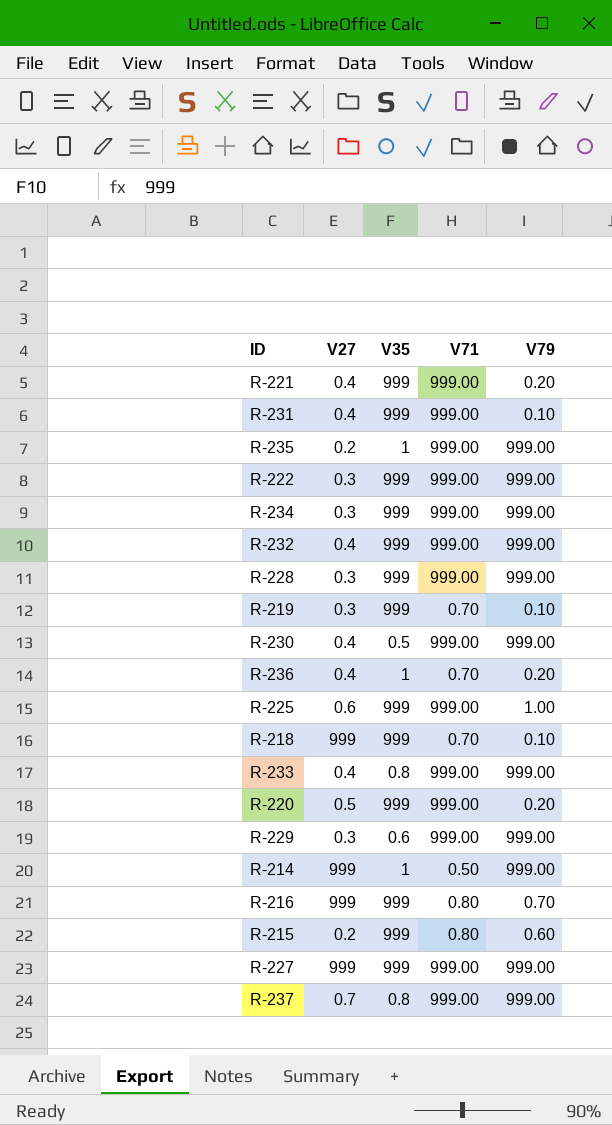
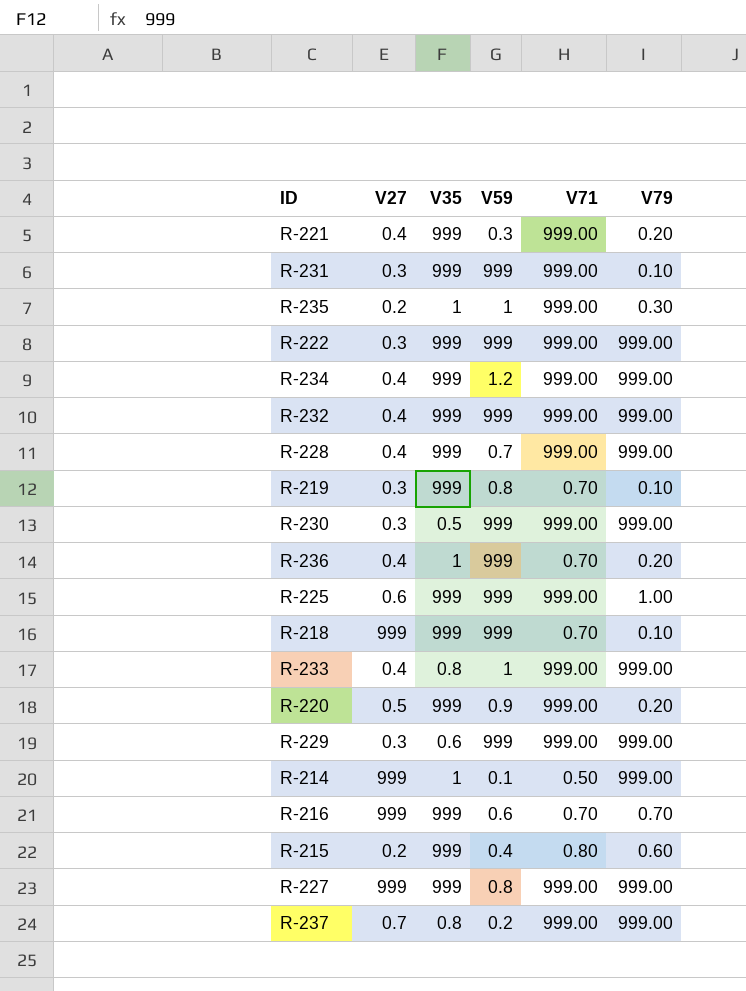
column V59 | position: none -> 4
R-231 | V27: 0.4 -> 0.3
R-235 | V79: 999.00 -> 0.30
R-234 | V27: 0.3 -> 0.4
R-228 | V27: 0.3 -> 0.4
R-230 | V27: 0.4 -> 0.3
R-216 | V71: 0.80 -> 0.70

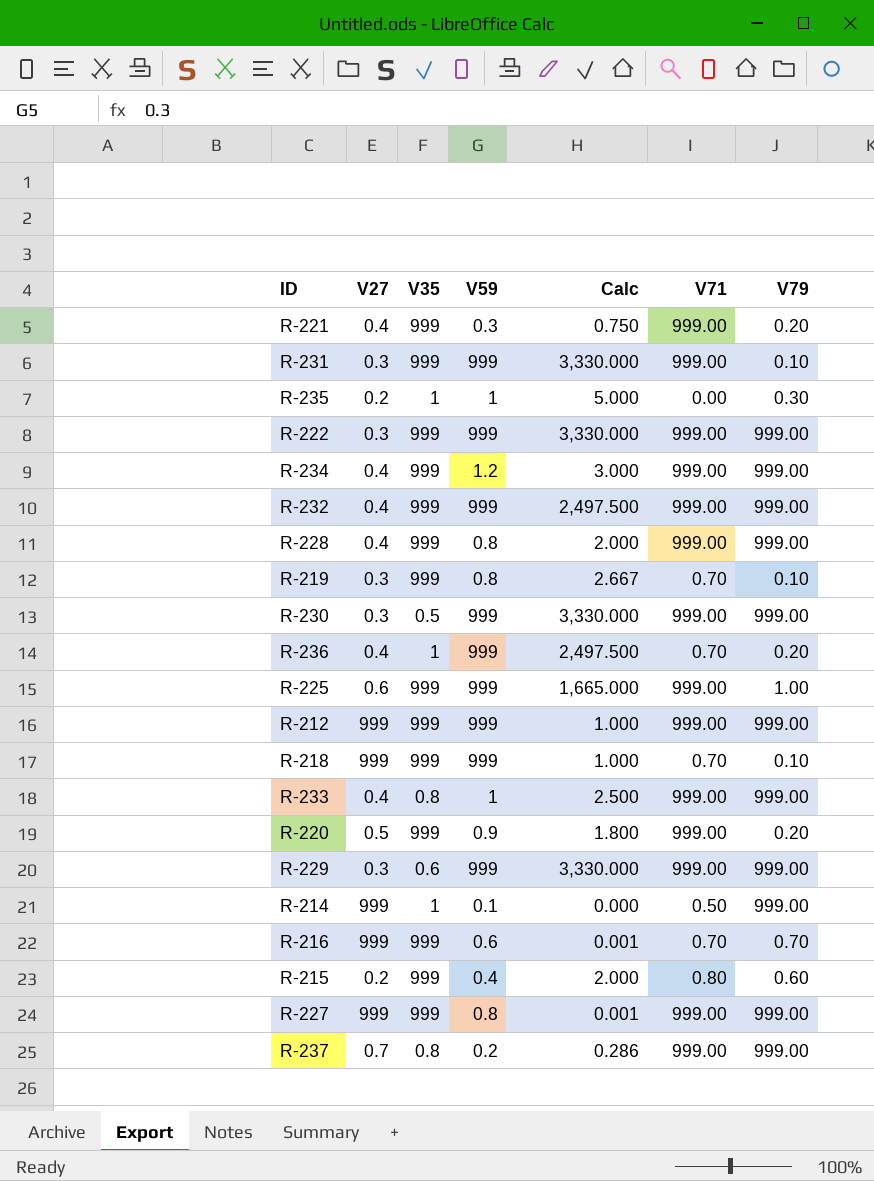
column Calc | formula: none -> [V59] / [V27]
R-235 | V71: 999.00 -> 0.00
R-228 | V59: 0.7 -> 0.8
row R-212: none -> 999 | 999 | 999 | 1.000 | 999.00 | 999.00

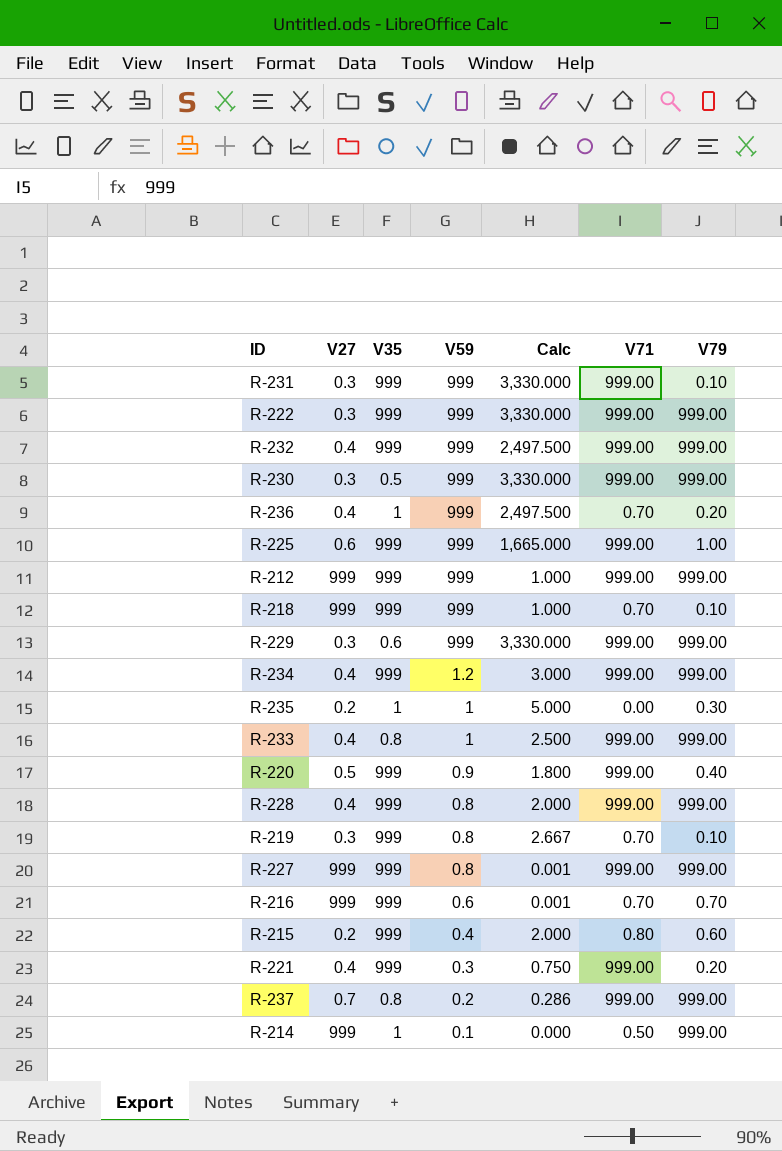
row order: none -> V59 descending
R-220 | V79: 0.20 -> 0.40

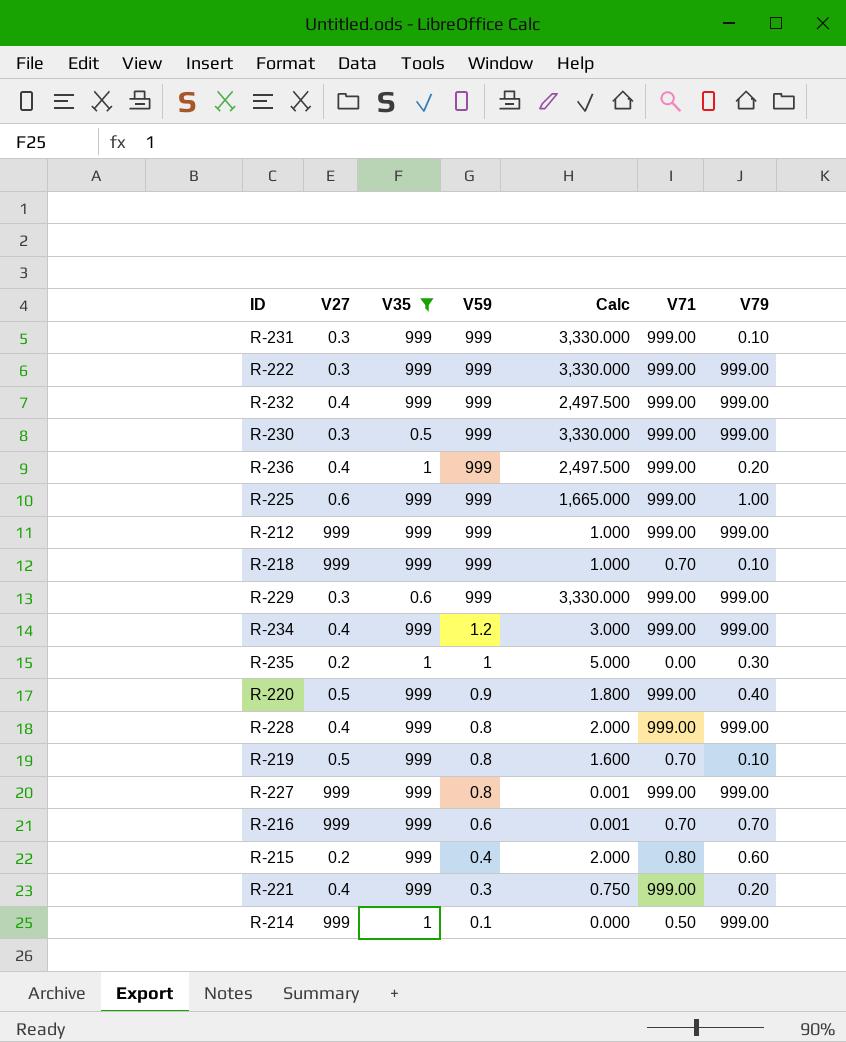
filter: none -> V35 != 0.8
R-236 | V71: 0.70 -> 999.00
R-219 | V27: 0.3 -> 0.5
R-219 | Calc: 2.667 -> 1.600

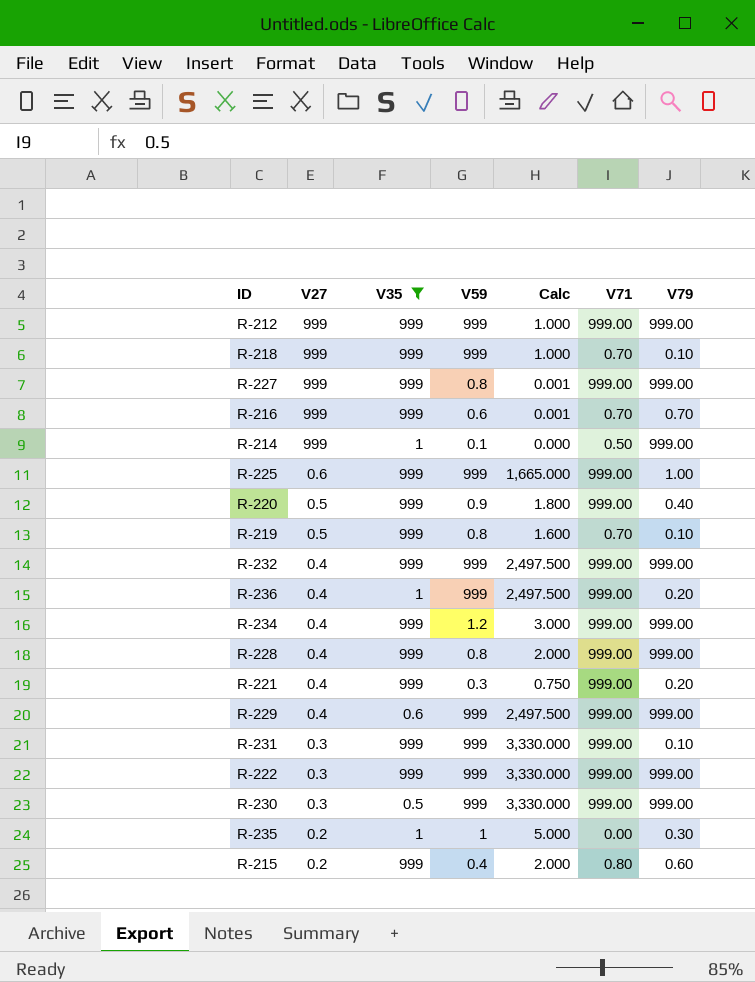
row order: V59 descending -> V27 descending
R-229 | V27: 0.3 -> 0.4
R-229 | Calc: 3,330.000 -> 2,497.500

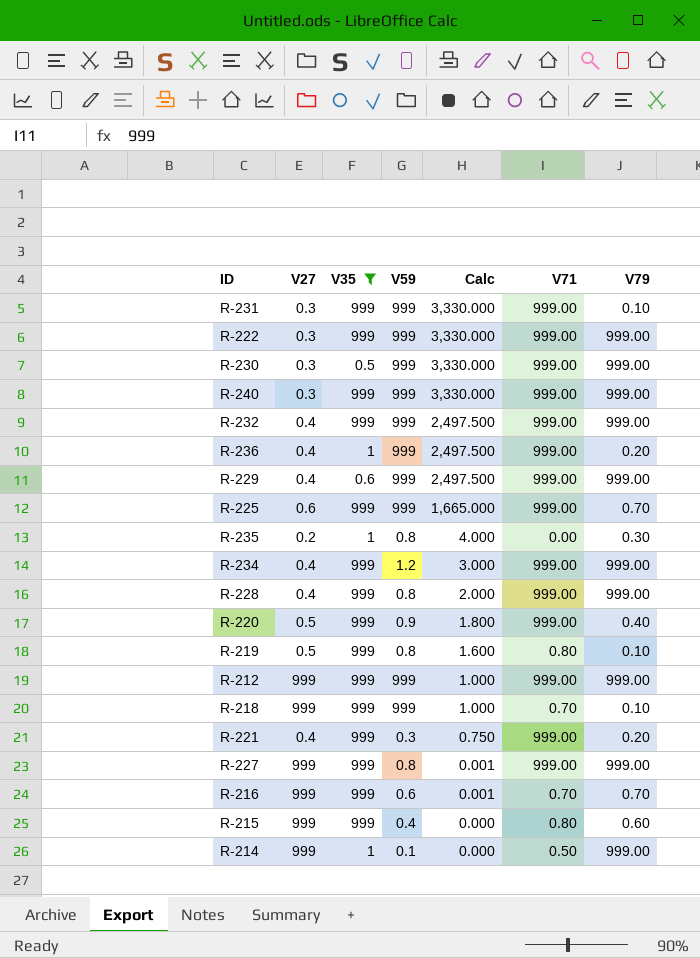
row order: V27 descending -> Calc descending
row R-240: none -> 0.3 | 999 | 999 | 3,330.000 | 999.00 | 999.00
R-225 | V79: 1.00 -> 0.70
R-235 | V59: 1 -> 0.8
R-235 | Calc: 5.000 -> 4.000
R-219 | V71: 0.70 -> 0.80
R-215 | V27: 0.2 -> 999
R-215 | Calc: 2.000 -> 0.000

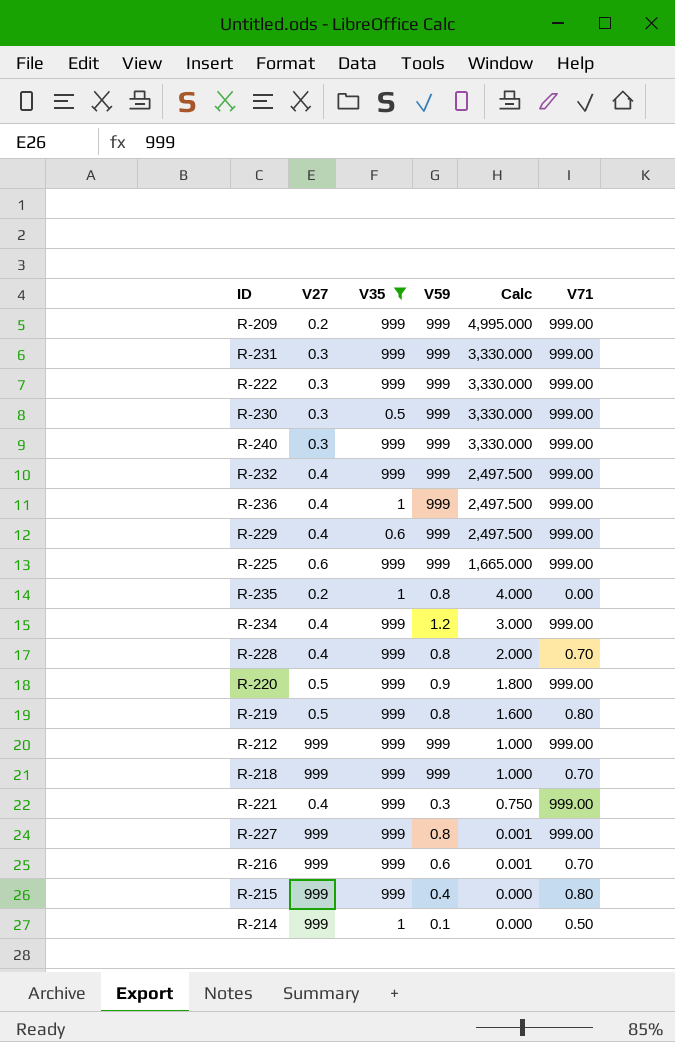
column V79 | position: 7 -> none
row R-209: none -> 0.2 | 999 | 999 | 4,995.000 | 999.00
R-228 | V71: 999.00 -> 0.70

